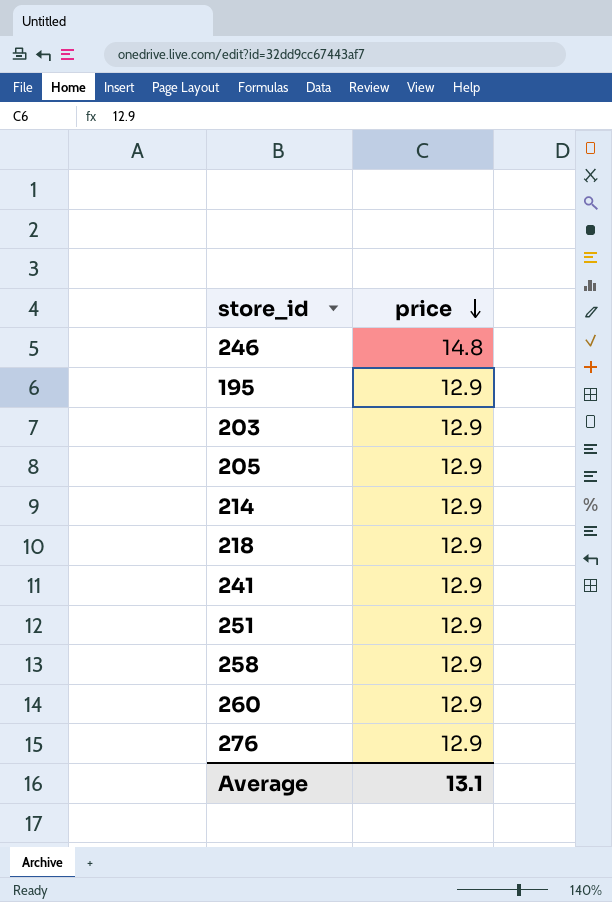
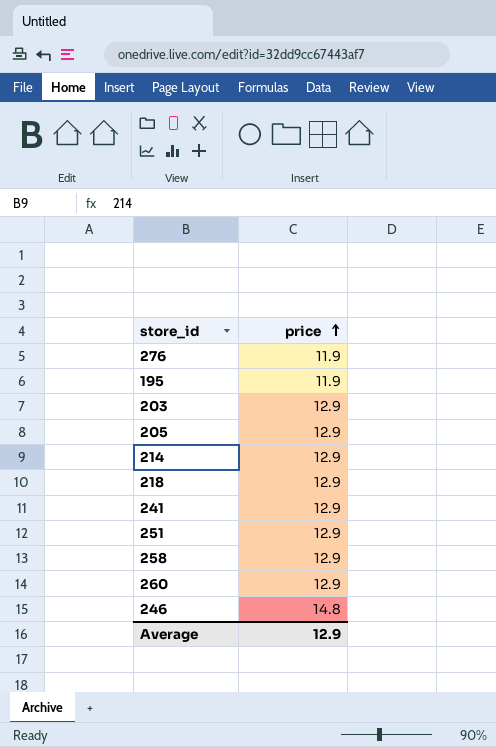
row order: price descending -> price ascending
276 | price: 12.9 -> 11.9
195 | price: 12.9 -> 11.9
Average | price: 13.1 -> 12.9

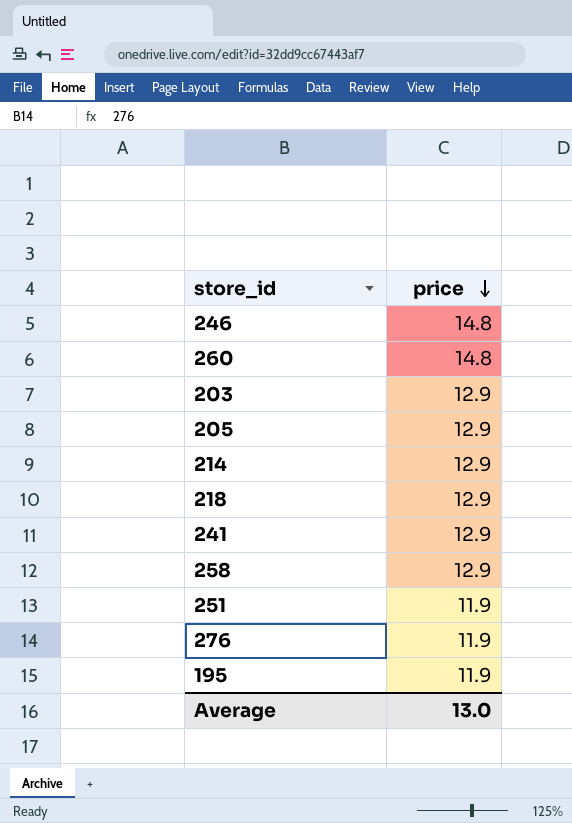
row order: price ascending -> price descending
260 | price: 12.9 -> 14.8
251 | price: 12.9 -> 11.9
Average | price: 12.9 -> 13.0

